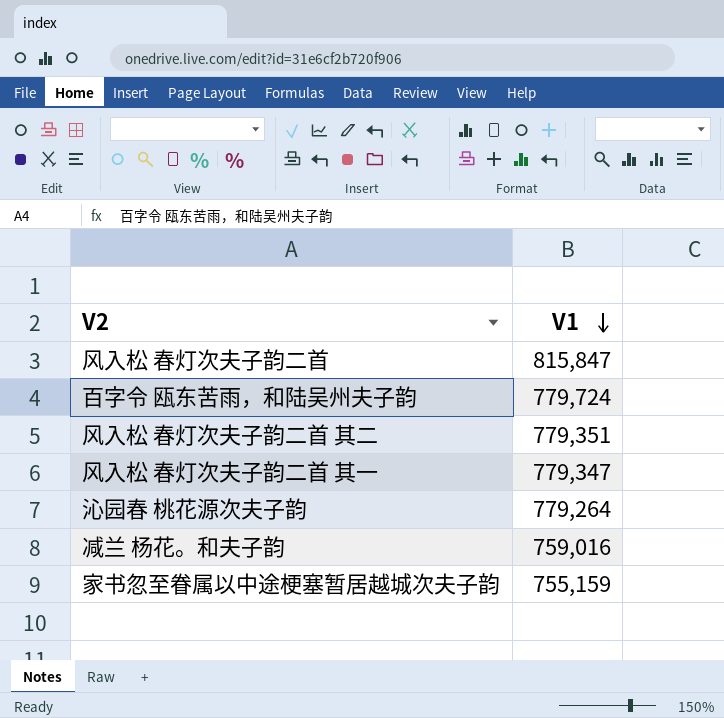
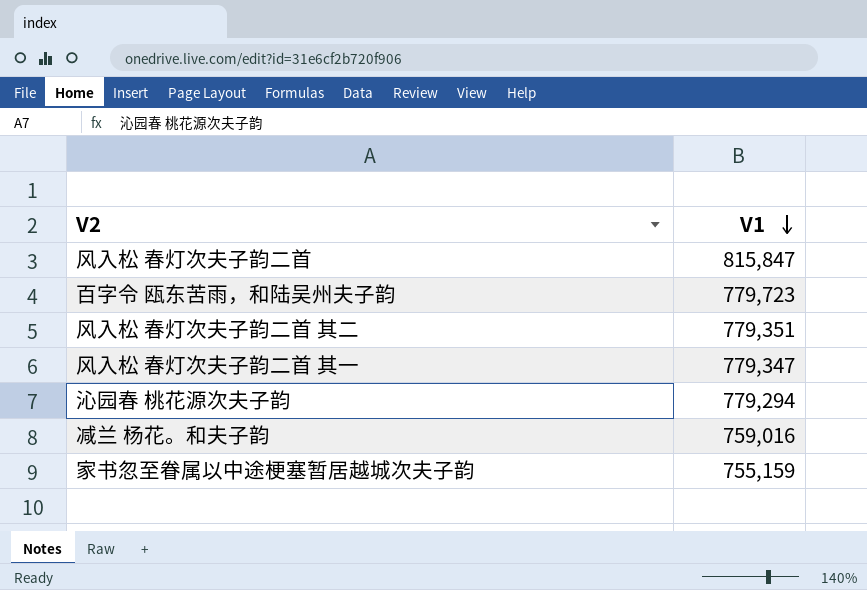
百字令 瓯东苦雨，和陆吴州夫子韵 | V1: 779,724 -> 779,723
沁园春 桃花源次夫子韵 | V1: 779,264 -> 779,294

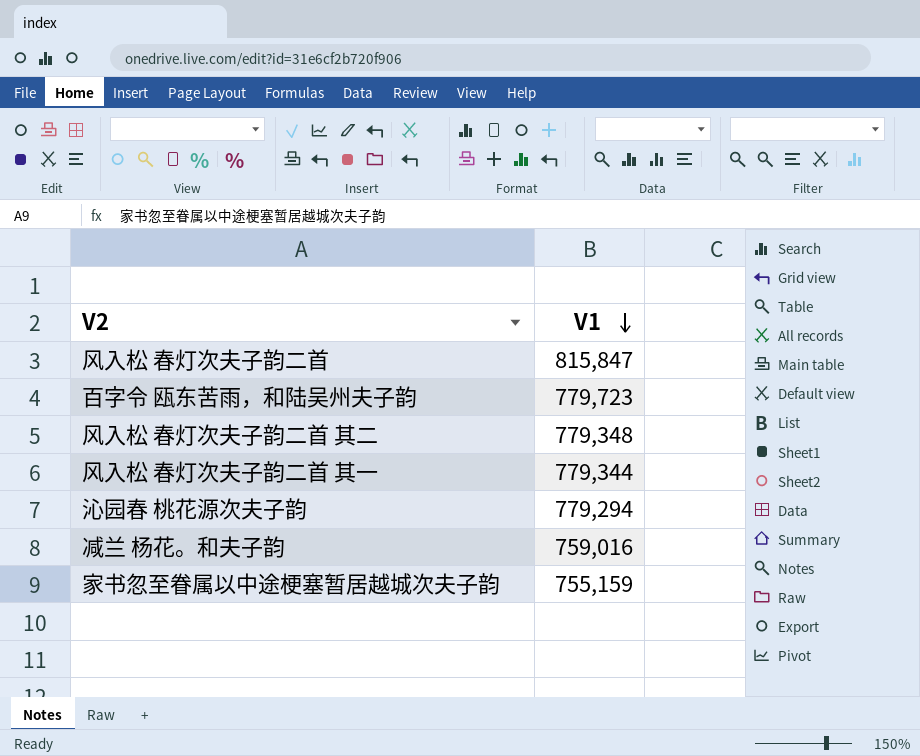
风入松 春灯次夫子韵二首 其二 | V1: 779,351 -> 779,348
风入松 春灯次夫子韵二首 其一 | V1: 779,347 -> 779,344

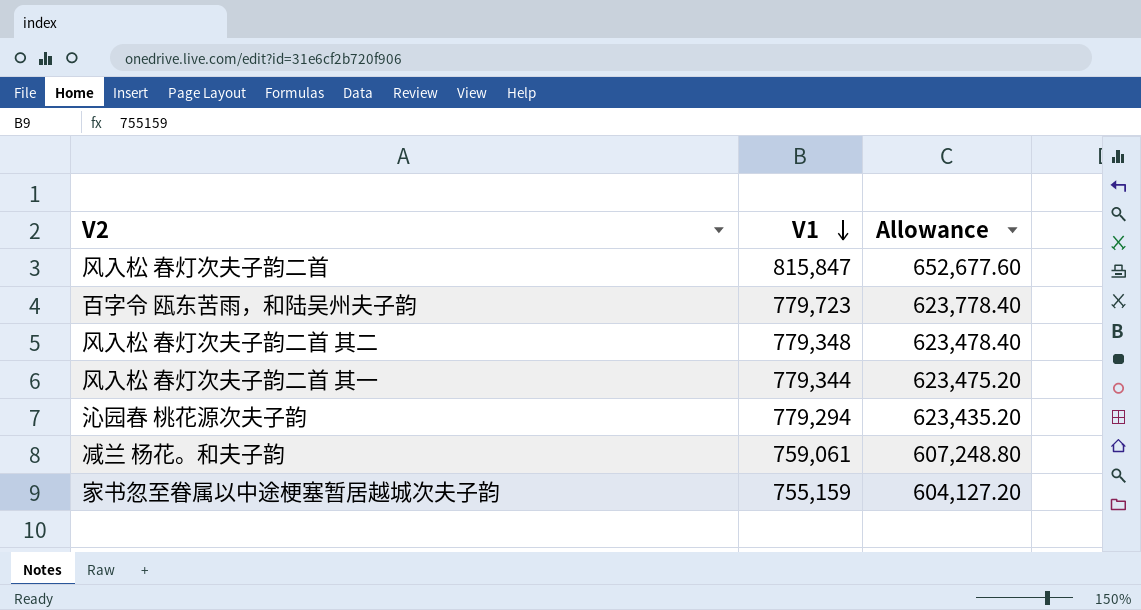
column Allowance | formula: none -> [V1] * 0.8
减兰 杨花。和夫子韵 | V1: 759,016 -> 759,061

